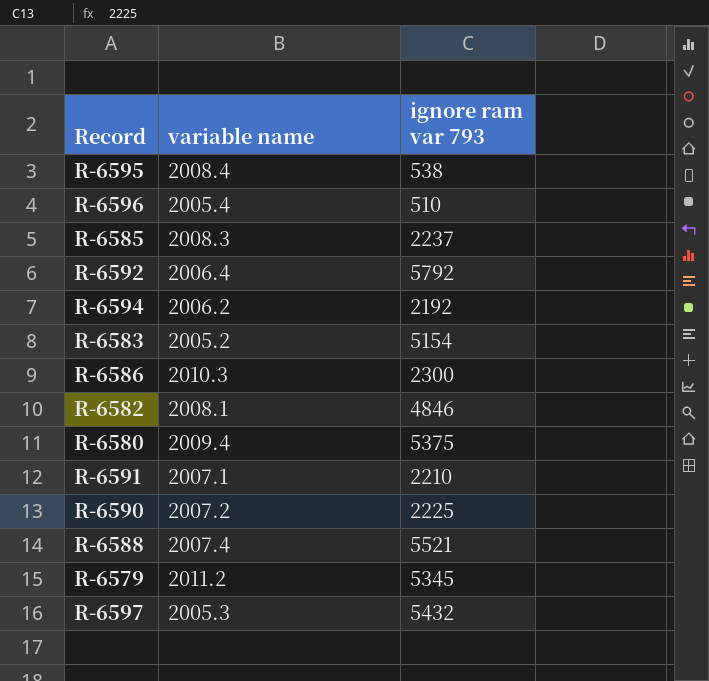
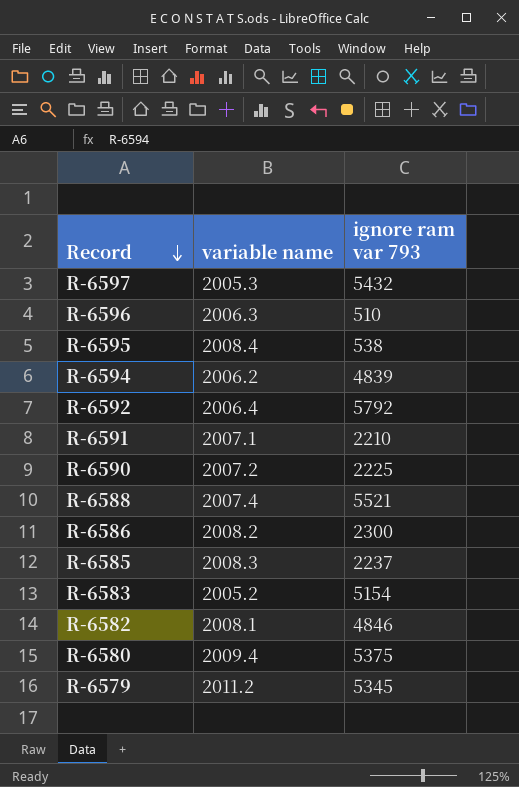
row order: none -> Record descending
R-6596 | variable name: 2005.4 -> 2006.3
R-6594 | ignore ram var 793: 2192 -> 4839
R-6586 | variable name: 2010.3 -> 2008.2

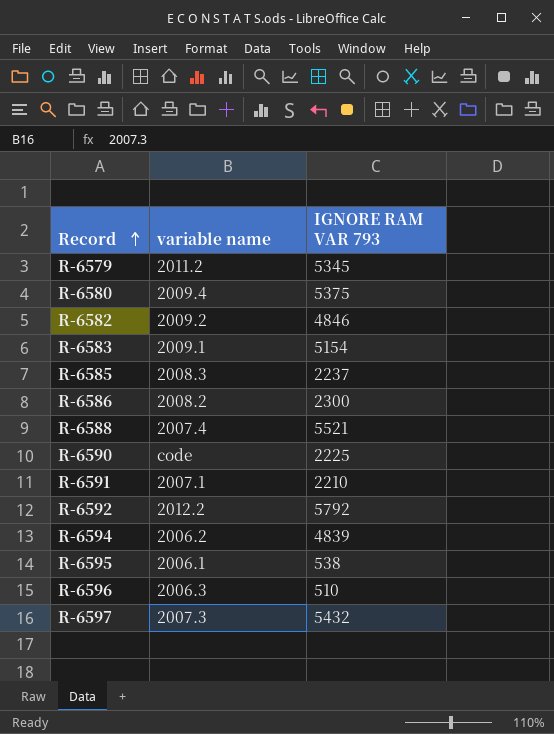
row order: Record descending -> Record ascending
column name: ignore ram var 793 -> IGNORE RAM VAR 793
R-6582 | variable name: 2008.1 -> 2009.2
R-6583 | variable name: 2005.2 -> 2009.1
R-6590 | variable name: 2007.2 -> code
R-6592 | variable name: 2006.4 -> 2012.2
R-6595 | variable name: 2008.4 -> 2006.1
R-6597 | variable name: 2005.3 -> 2007.3

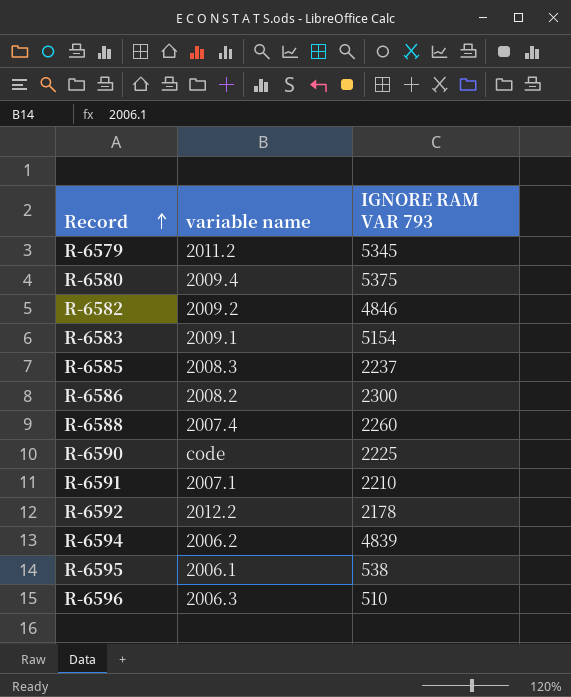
row R-6597: 2007.3 | 5432 -> none
R-6588 | IGNORE RAM VAR 793: 5521 -> 2260
R-6592 | IGNORE RAM VAR 793: 5792 -> 2178

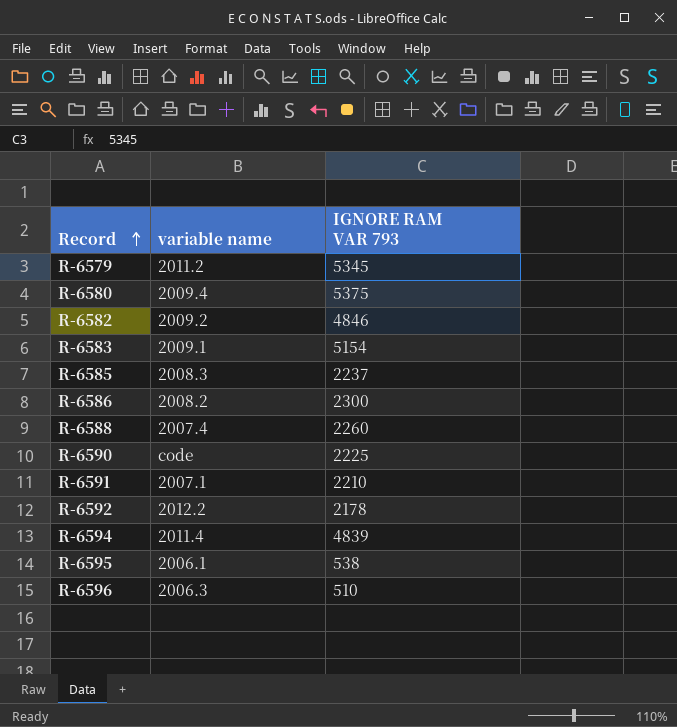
R-6594 | variable name: 2006.2 -> 2011.4

